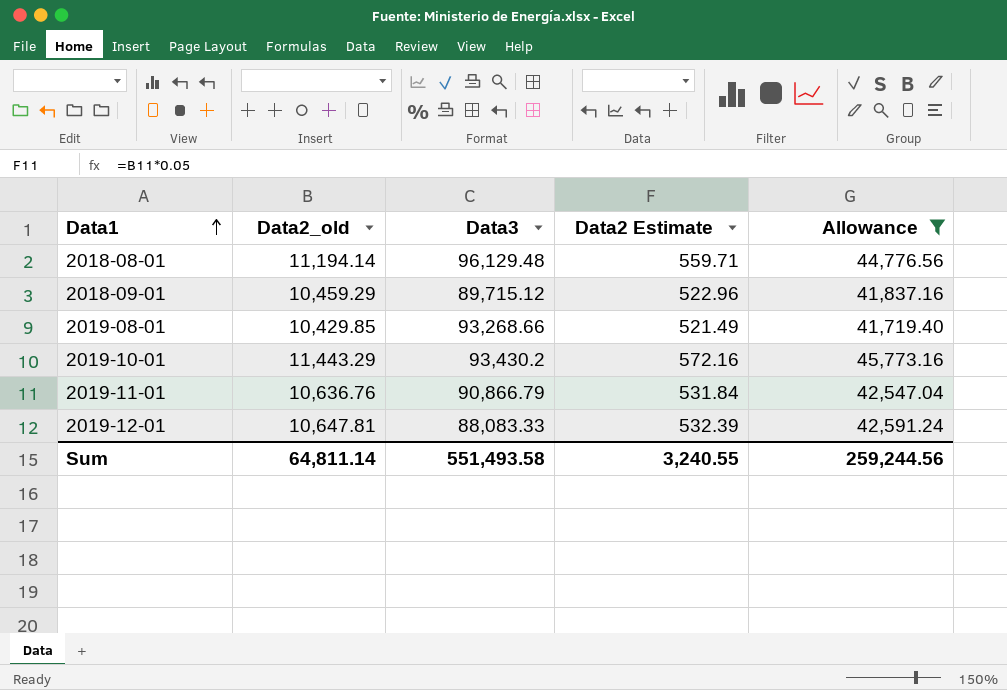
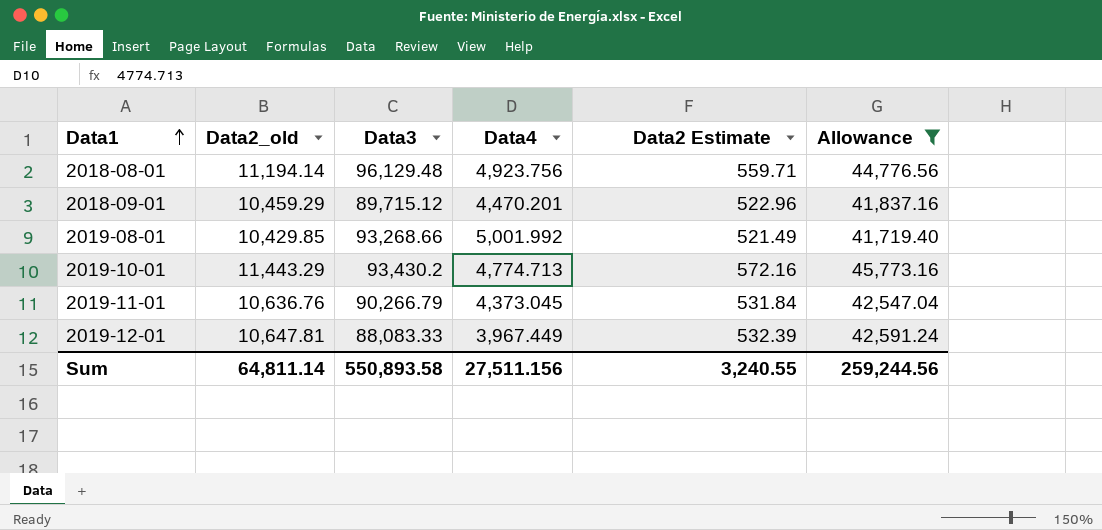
column Data4 | position: none -> 4
2019-11-01 | Data3: 90,866.79 -> 90,266.79
Sum | Data3: 551,493.58 -> 550,893.58

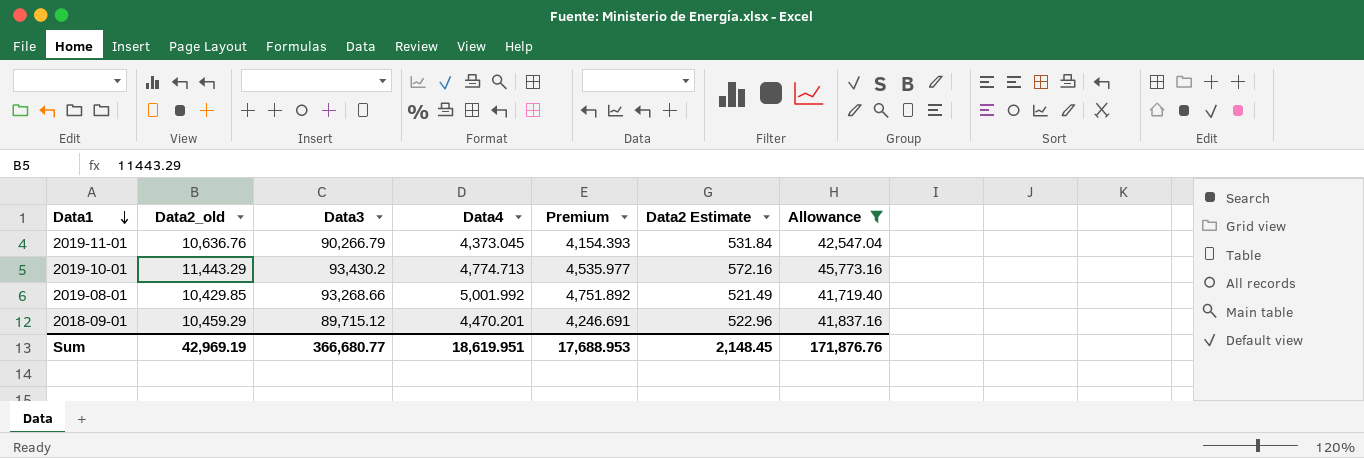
row order: Data1 ascending -> Data1 descending
column Premium | formula: none -> [Data4] * 0.95
row 2018-08-01: 11,194.14 | 96,129.48 | 4,923.756 | 559.71 | 44,776.56 -> none
row 2019-12-01: 10,647.81 | 88,083.33 | 3,967.449 | 532.39 | 42,591.24 -> none
Sum | Data2_old: 64,811.14 -> 42,969.19
Sum | Data3: 550,893.58 -> 366,680.77
Sum | Data4: 27,511.156 -> 18,619.951
Sum | Data2 Estimate: 3,240.55 -> 2,148.45
Sum | Allowance: 259,244.56 -> 171,876.76

